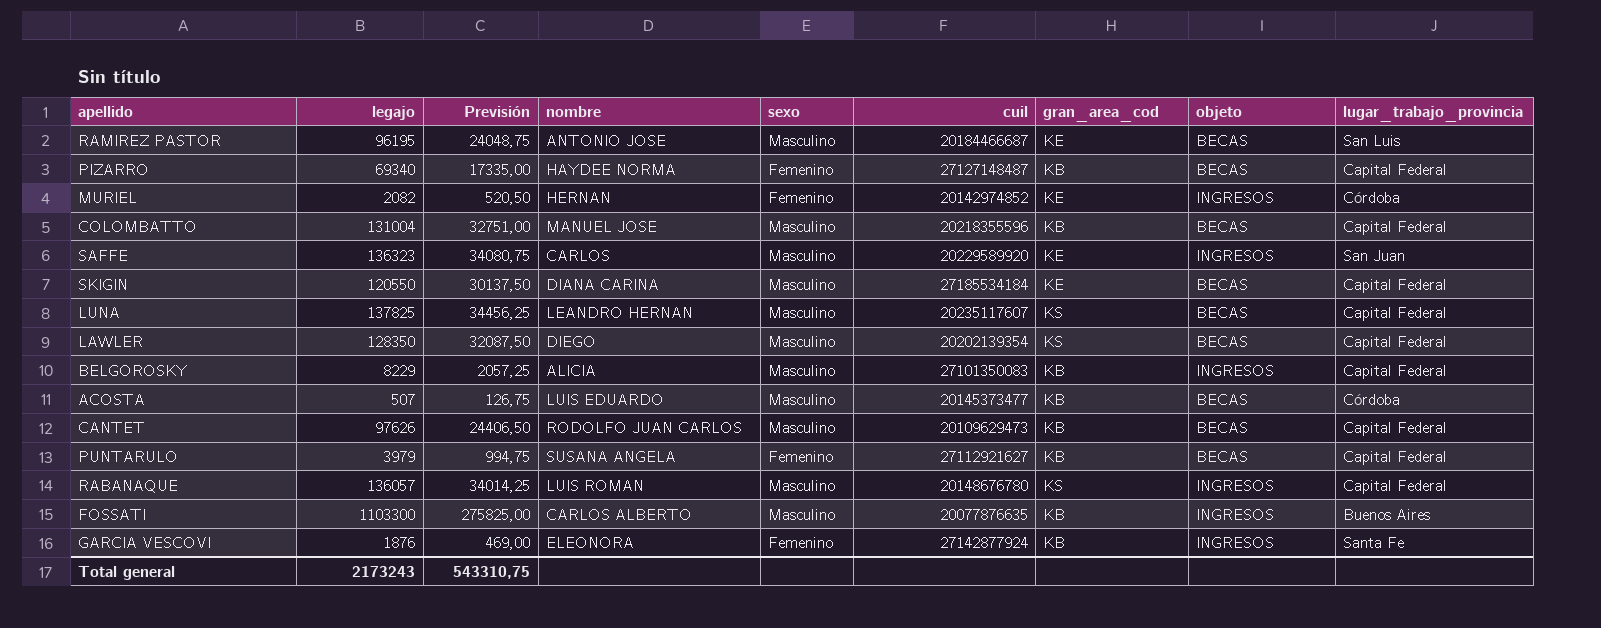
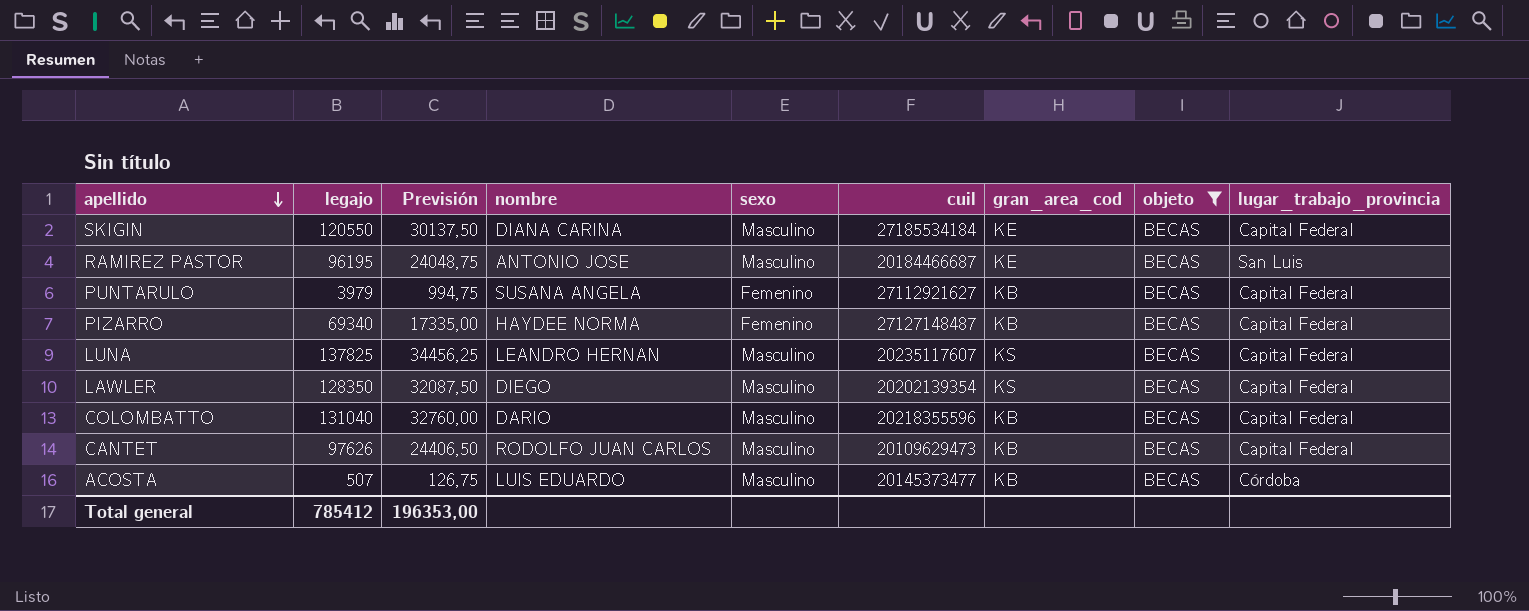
filter: none -> objeto = BECAS
row order: none -> apellido descending
COLOMBATTO | legajo: 131004 -> 131040
COLOMBATTO | Previsión: 32751,00 -> 32760,00
COLOMBATTO | nombre: MANUEL JOSE -> DARIO
Total general | legajo: 2173243 -> 785412
Total general | Previsión: 543310,75 -> 196353,00

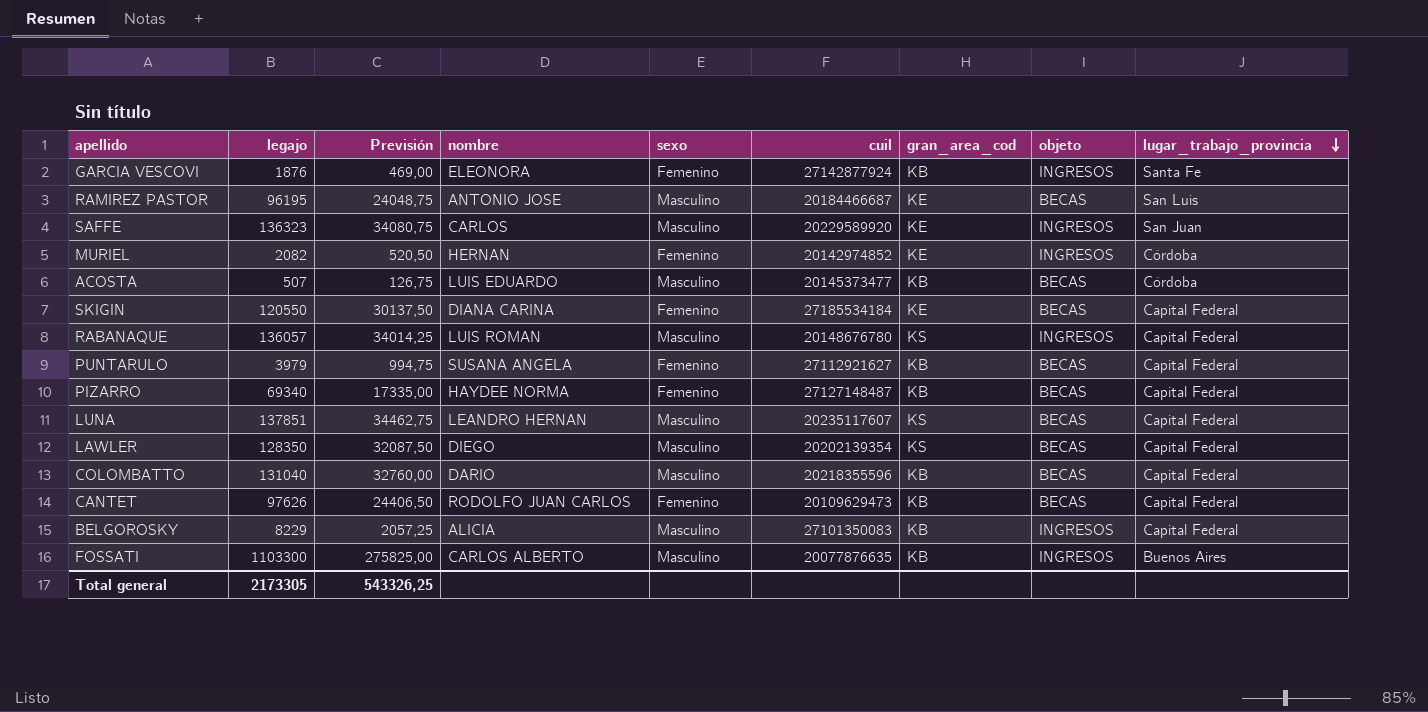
filter: objeto = BECAS -> none
row order: apellido descending -> lugar_trabajo_provincia descending
SKIGIN | sexo: Masculino -> Femenino
LUNA | legajo: 137825 -> 137851
LUNA | Previsión: 34456,25 -> 34462,75
CANTET | sexo: Masculino -> Femenino
Total general | legajo: 785412 -> 2173305
Total general | Previsión: 196353,00 -> 543326,25

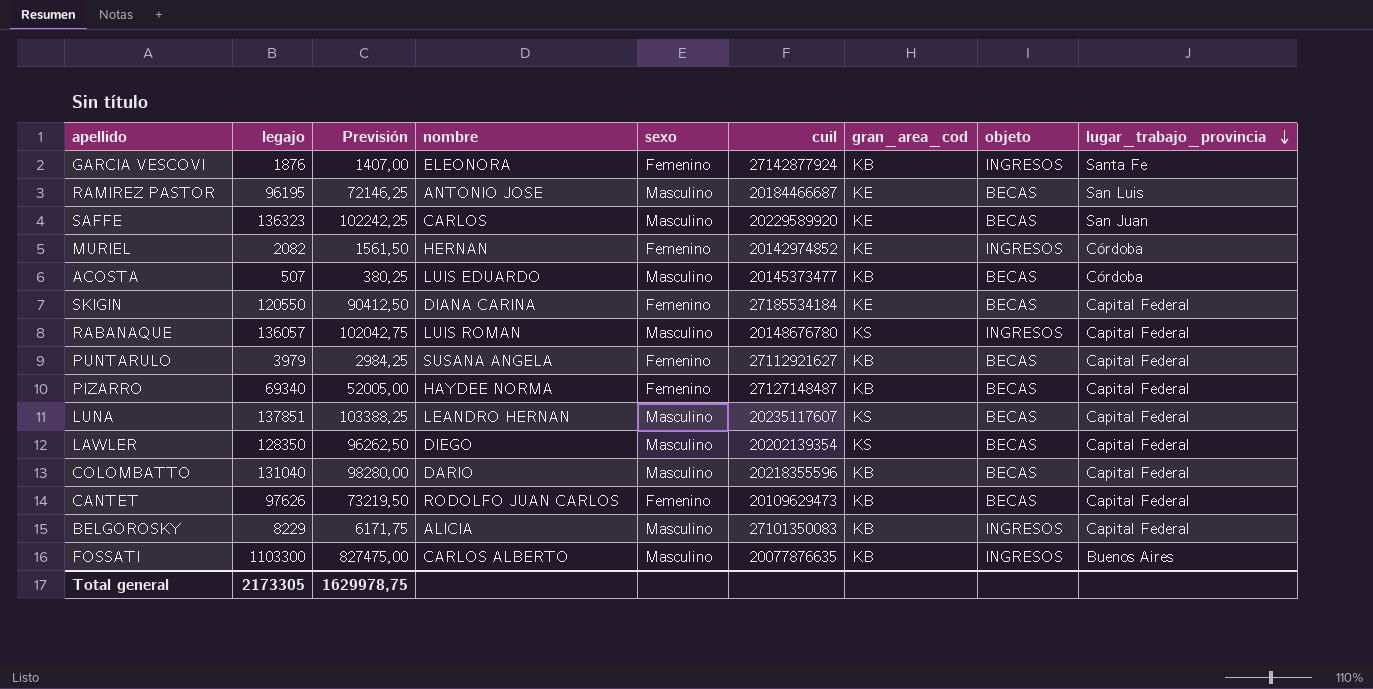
column Previsión | formula: [legajo] * 0,25 -> [legajo] * 0,75
SAFFE | objeto: INGRESOS -> BECAS
Total general | Previsión: 543326,25 -> 1629978,75

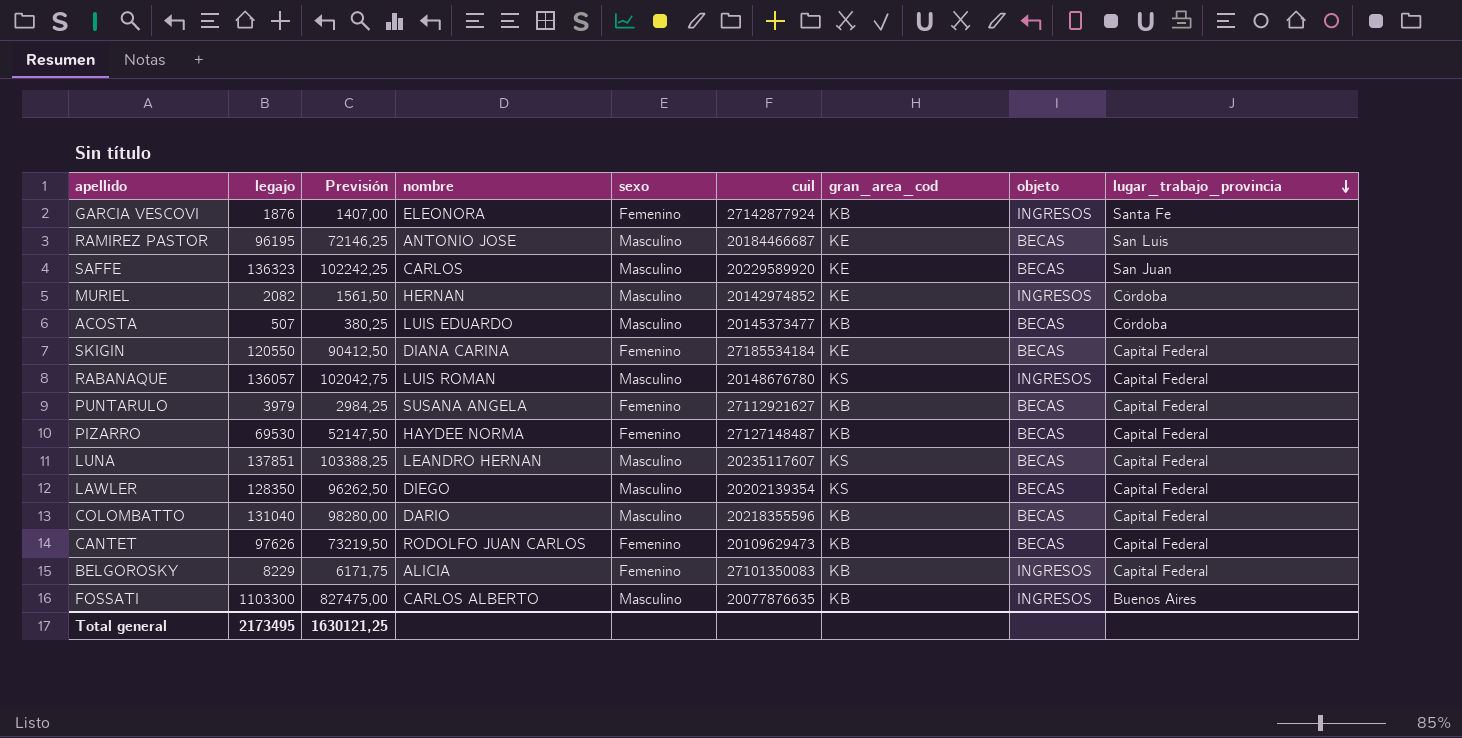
MURIEL | sexo: Femenino -> Masculino
PIZARRO | legajo: 69340 -> 69530
PIZARRO | Previsión: 52005,00 -> 52147,50
BELGOROSKY | sexo: Masculino -> Femenino
Total general | legajo: 2173305 -> 2173495
Total general | Previsión: 1629978,75 -> 1630121,25

